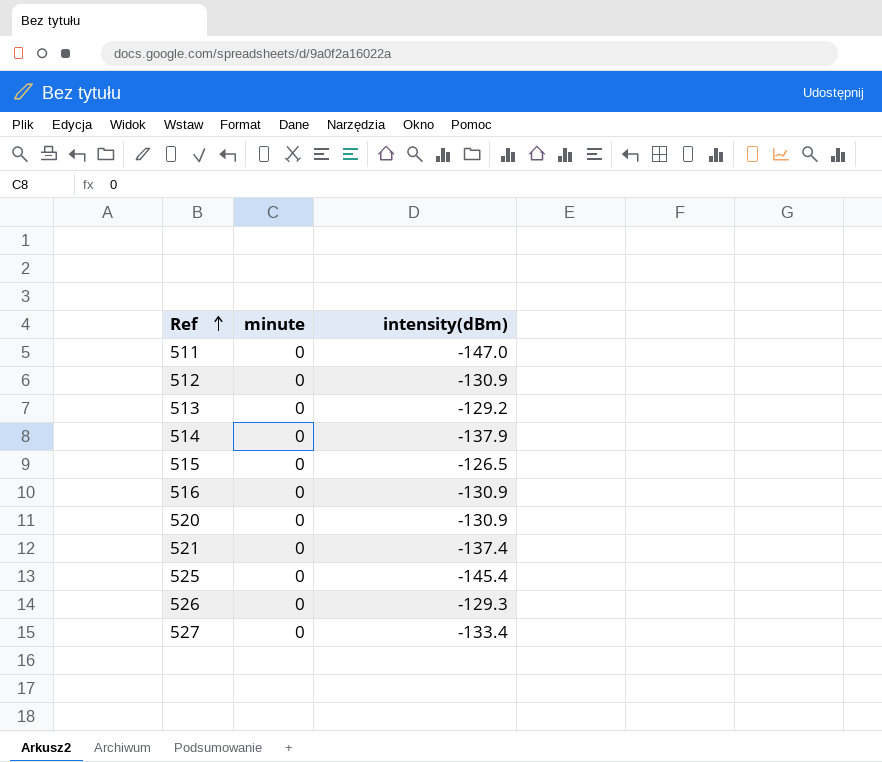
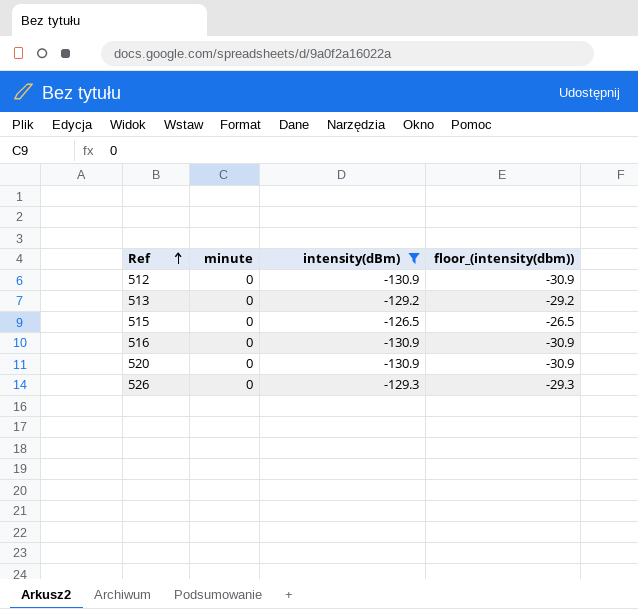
filter: none -> intensity(dBm) >= -130.9
column floor_(intensity(dbm)) | formula: none -> [intensity(dBm)] + 100

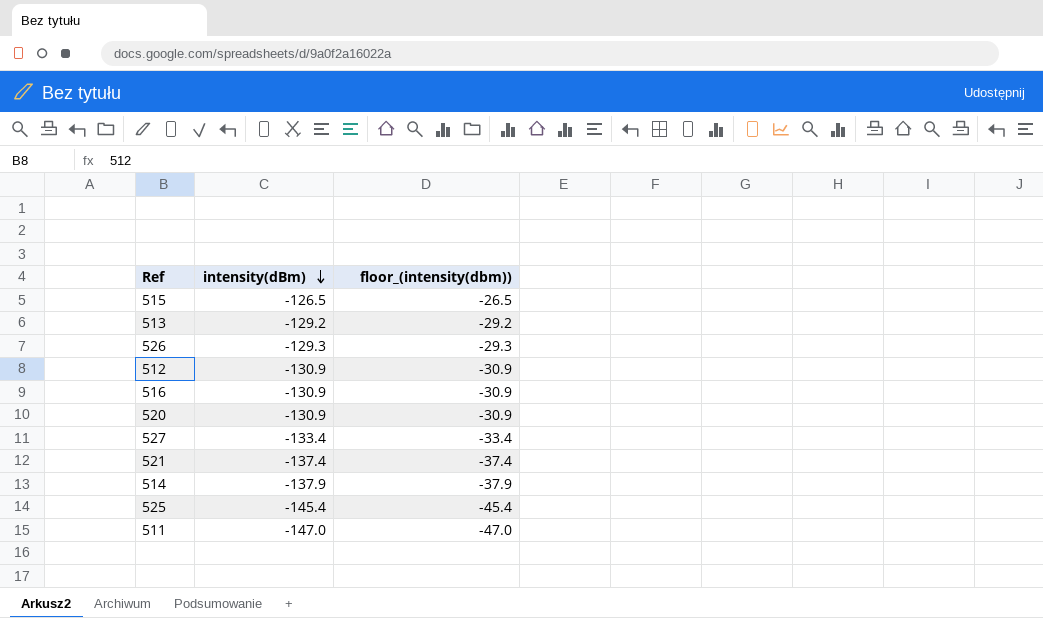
filter: intensity(dBm) >= -130.9 -> none
row order: Ref ascending -> intensity(dBm) descending
column minute | position: 2 -> none

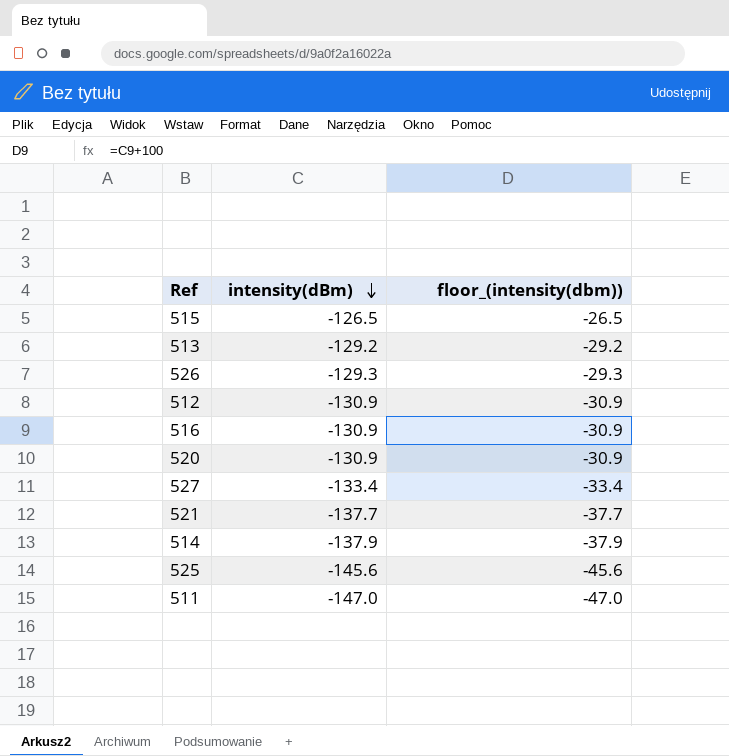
521 | intensity(dBm): -137.4 -> -137.7
521 | floor_(intensity(dbm)): -37.4 -> -37.7
525 | intensity(dBm): -145.4 -> -145.6
525 | floor_(intensity(dbm)): -45.4 -> -45.6

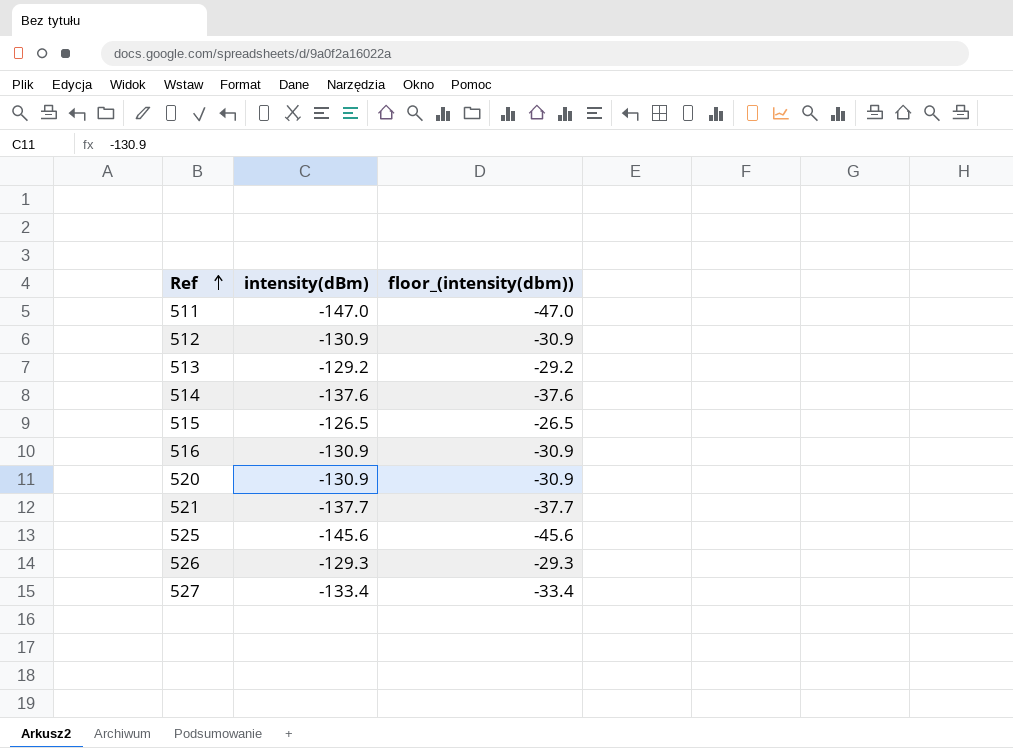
row order: intensity(dBm) descending -> Ref ascending
514 | intensity(dBm): -137.9 -> -137.6
514 | floor_(intensity(dbm)): -37.9 -> -37.6

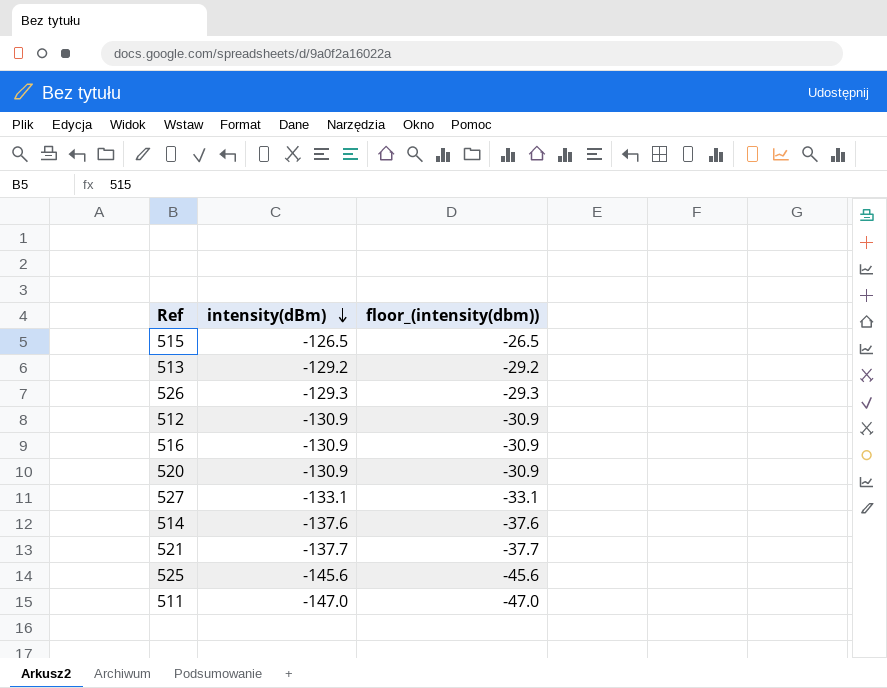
row order: Ref ascending -> intensity(dBm) descending
527 | intensity(dBm): -133.4 -> -133.1
527 | floor_(intensity(dbm)): -33.4 -> -33.1

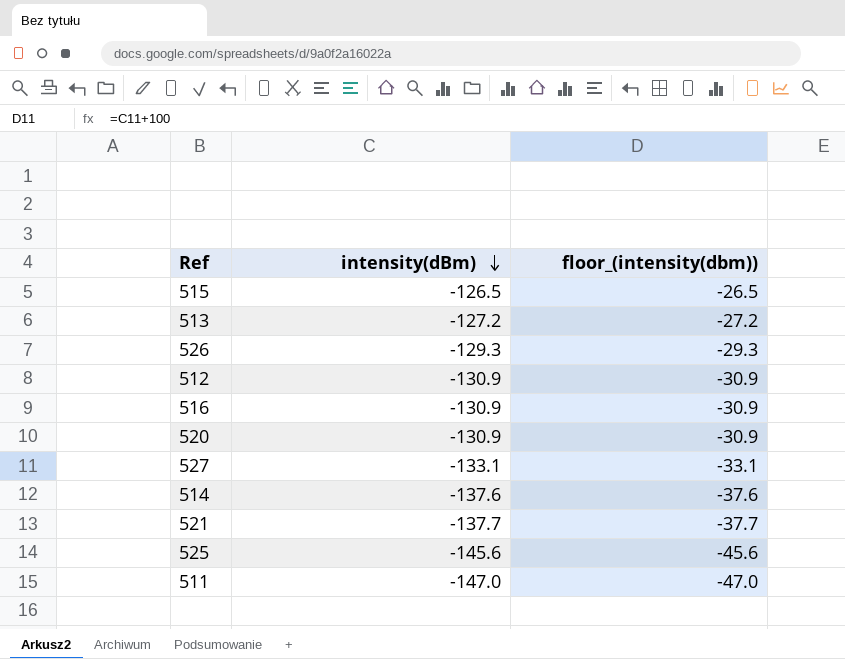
513 | intensity(dBm): -129.2 -> -127.2
513 | floor_(intensity(dbm)): -29.2 -> -27.2

